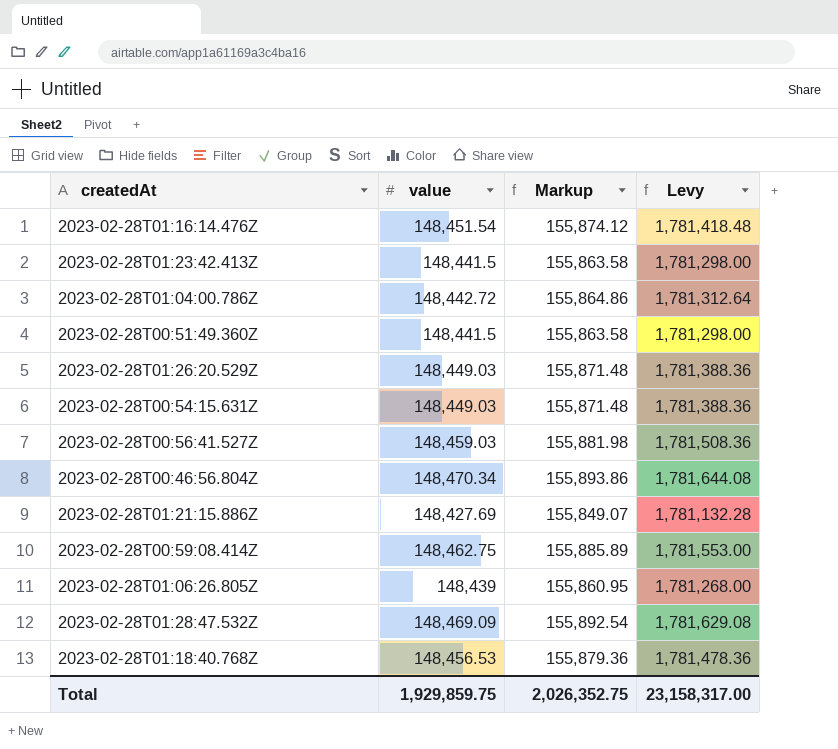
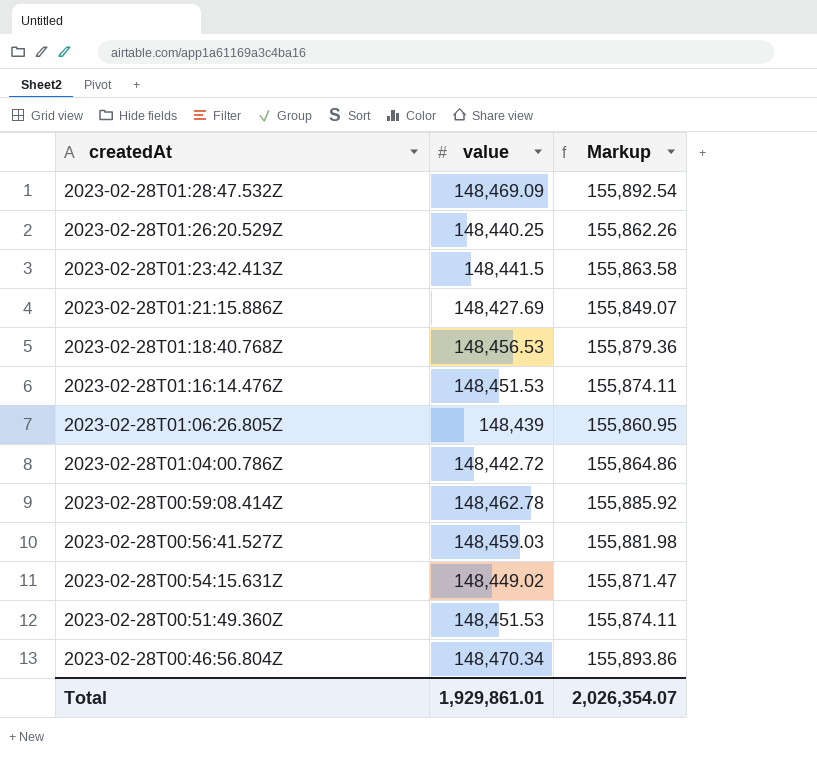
row order: none -> createdAt descending
column Levy | formula: [value] * 12 -> none
2023-02-28T01:26:20.529Z | value: 148,449.03 -> 148,440.25
2023-02-28T01:26:20.529Z | Markup: 155,871.48 -> 155,862.26
2023-02-28T01:16:14.476Z | value: 148,451.54 -> 148,451.53
2023-02-28T01:16:14.476Z | Markup: 155,874.12 -> 155,874.11
2023-02-28T00:59:08.414Z | value: 148,462.75 -> 148,462.78
2023-02-28T00:59:08.414Z | Markup: 155,885.89 -> 155,885.92
2023-02-28T00:54:15.631Z | value: 148,449.03 -> 148,449.02
2023-02-28T00:54:15.631Z | Markup: 155,871.48 -> 155,871.47
2023-02-28T00:51:49.360Z | value: 148,441.5 -> 148,451.53
2023-02-28T00:51:49.360Z | Markup: 155,863.58 -> 155,874.11
Total | value: 1,929,859.75 -> 1,929,861.01
Total | Markup: 2,026,352.75 -> 2,026,354.07

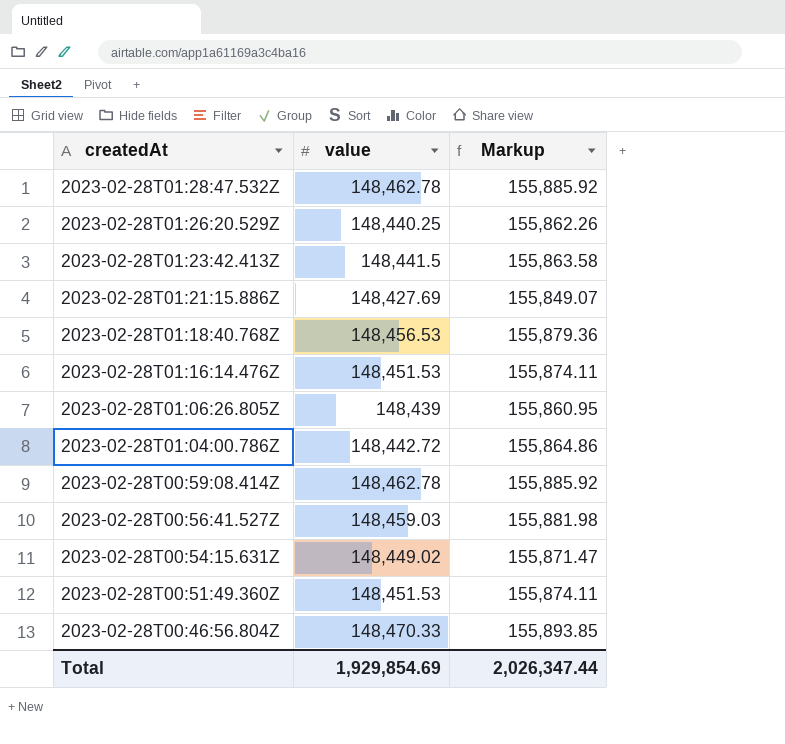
2023-02-28T01:28:47.532Z | value: 148,469.09 -> 148,462.78
2023-02-28T01:28:47.532Z | Markup: 155,892.54 -> 155,885.92
2023-02-28T00:46:56.804Z | value: 148,470.34 -> 148,470.33
2023-02-28T00:46:56.804Z | Markup: 155,893.86 -> 155,893.85
Total | value: 1,929,861.01 -> 1,929,854.69
Total | Markup: 2,026,354.07 -> 2,026,347.44

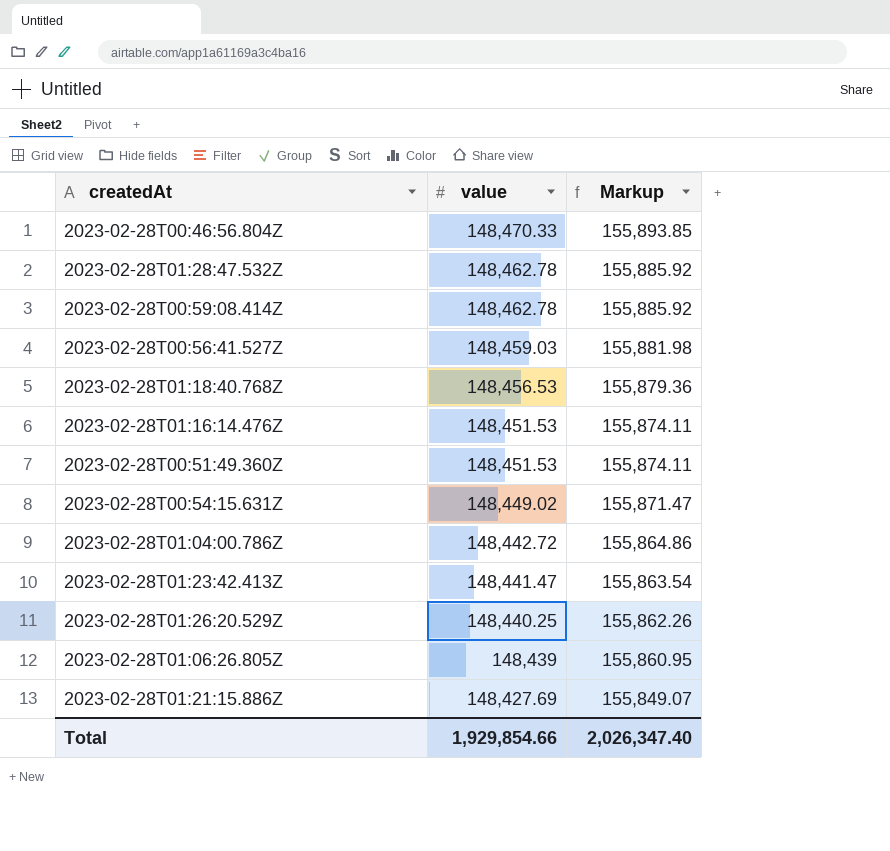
row order: createdAt descending -> value descending
2023-02-28T01:23:42.413Z | value: 148,441.5 -> 148,441.47
2023-02-28T01:23:42.413Z | Markup: 155,863.58 -> 155,863.54
Total | value: 1,929,854.69 -> 1,929,854.66
Total | Markup: 2,026,347.44 -> 2,026,347.40

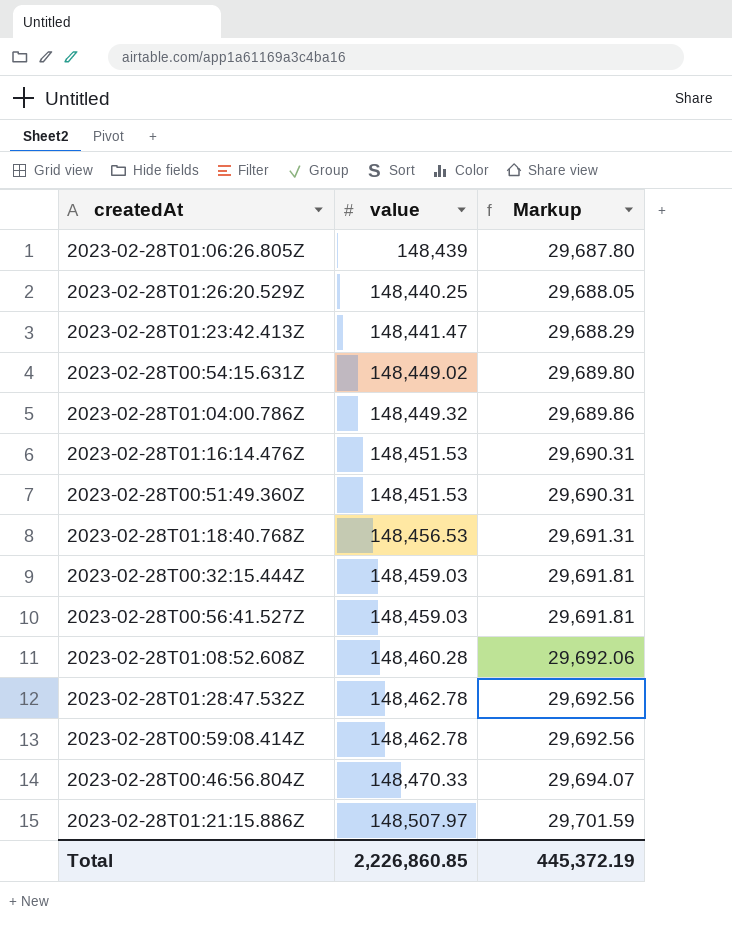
row order: value descending -> value ascending
column Markup | formula: [value] * 1.05 -> [value] * 0.2
2023-02-28T01:04:00.786Z | value: 148,442.72 -> 148,449.32
row 2023-02-28T00:32:15.444Z: none -> 148,459.03 | 29,691.81
row 2023-02-28T01:08:52.608Z: none -> 148,460.28 | 29,692.06
2023-02-28T01:21:15.886Z | value: 148,427.69 -> 148,507.97
Total | value: 1,929,854.66 -> 2,226,860.85
Total | Markup: 2,026,347.40 -> 445,372.19

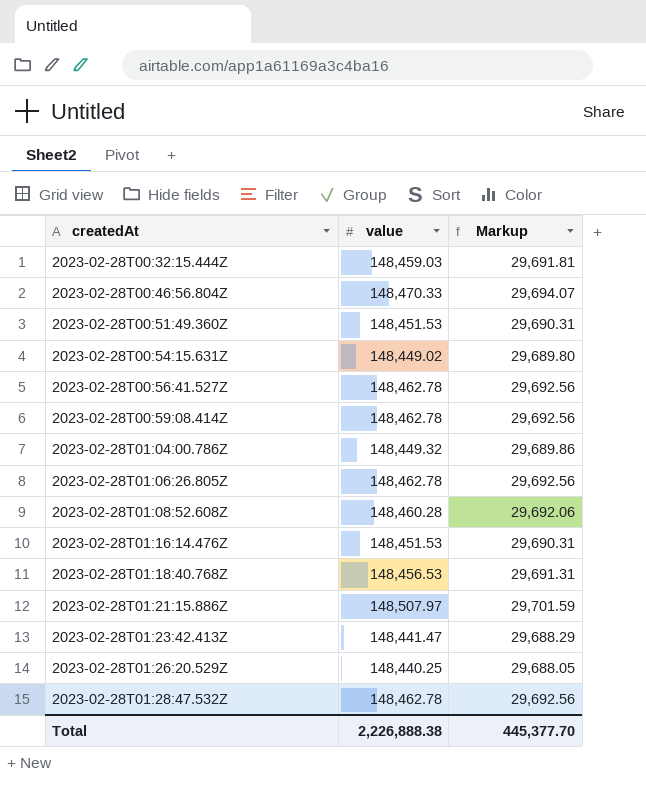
row order: value ascending -> createdAt ascending
2023-02-28T00:56:41.527Z | value: 148,459.03 -> 148,462.78
2023-02-28T00:56:41.527Z | Markup: 29,691.81 -> 29,692.56
2023-02-28T01:06:26.805Z | value: 148,439 -> 148,462.78
2023-02-28T01:06:26.805Z | Markup: 29,687.80 -> 29,692.56
Total | value: 2,226,860.85 -> 2,226,888.38
Total | Markup: 445,372.19 -> 445,377.70

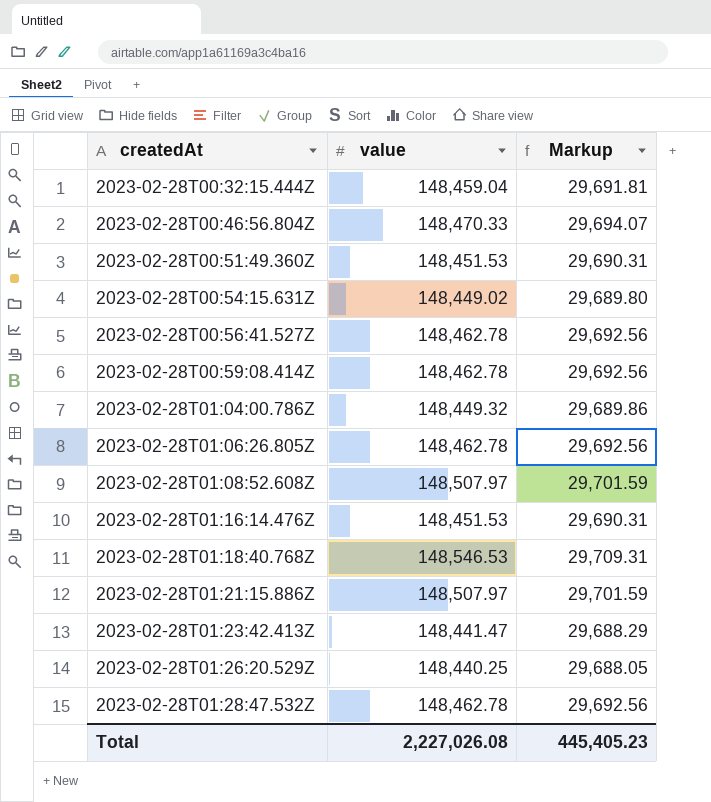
2023-02-28T00:32:15.444Z | value: 148,459.03 -> 148,459.04
2023-02-28T01:08:52.608Z | value: 148,460.28 -> 148,507.97
2023-02-28T01:08:52.608Z | Markup: 29,692.06 -> 29,701.59
2023-02-28T01:18:40.768Z | value: 148,456.53 -> 148,546.53
2023-02-28T01:18:40.768Z | Markup: 29,691.31 -> 29,709.31
Total | value: 2,226,888.38 -> 2,227,026.08
Total | Markup: 445,377.70 -> 445,405.23

